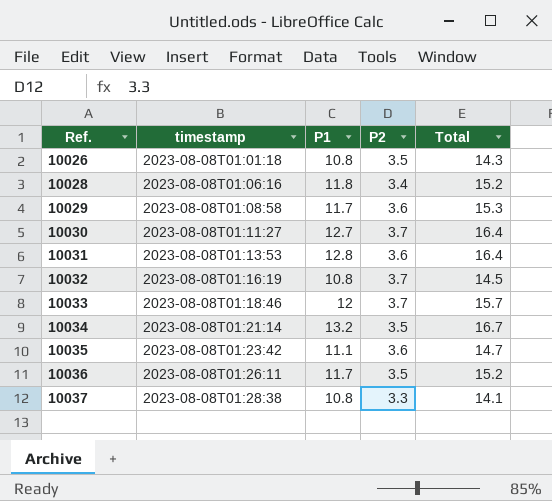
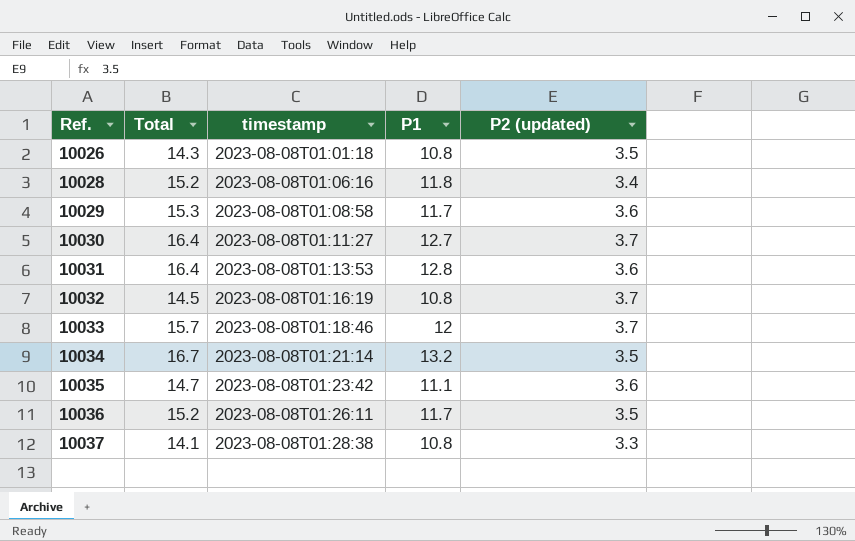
column Total | position: 5 -> 2
column name: P2 -> P2 (updated)

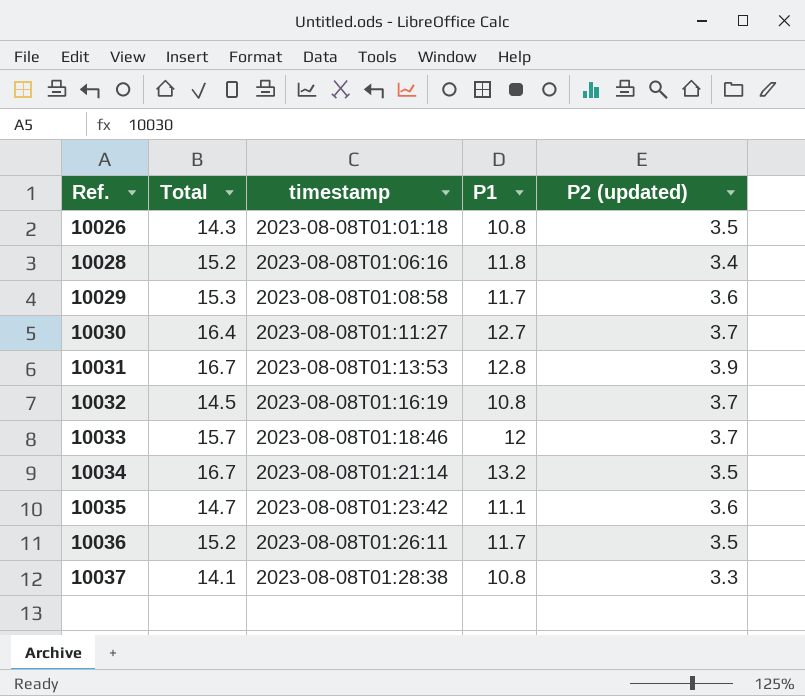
10031 | Total: 16.4 -> 16.7
10031 | P2 (updated): 3.6 -> 3.9

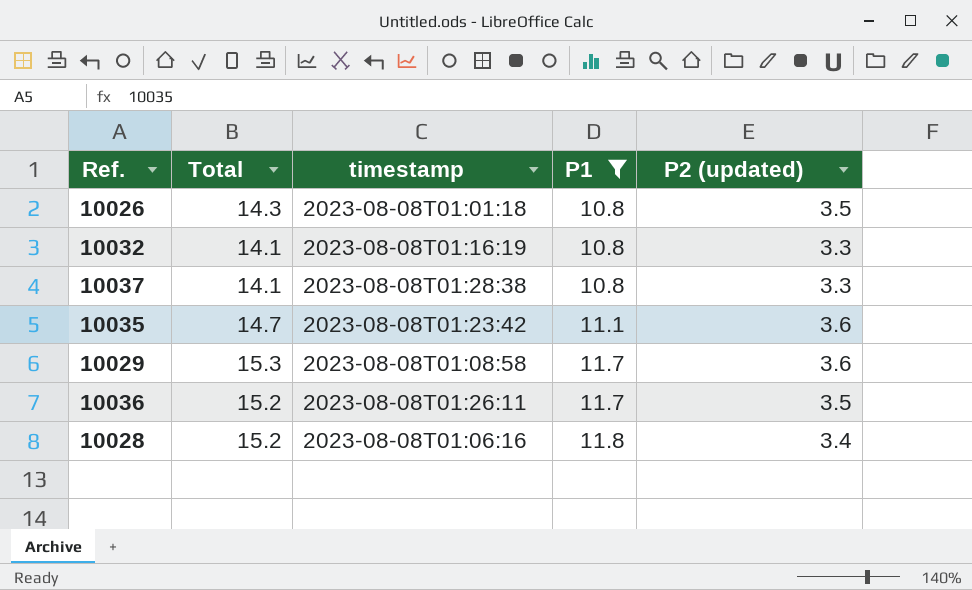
filter: none -> P1 <= 11.8
row order: Ref. ascending -> P1 ascending
10032 | Total: 14.5 -> 14.1
10032 | P2 (updated): 3.7 -> 3.3

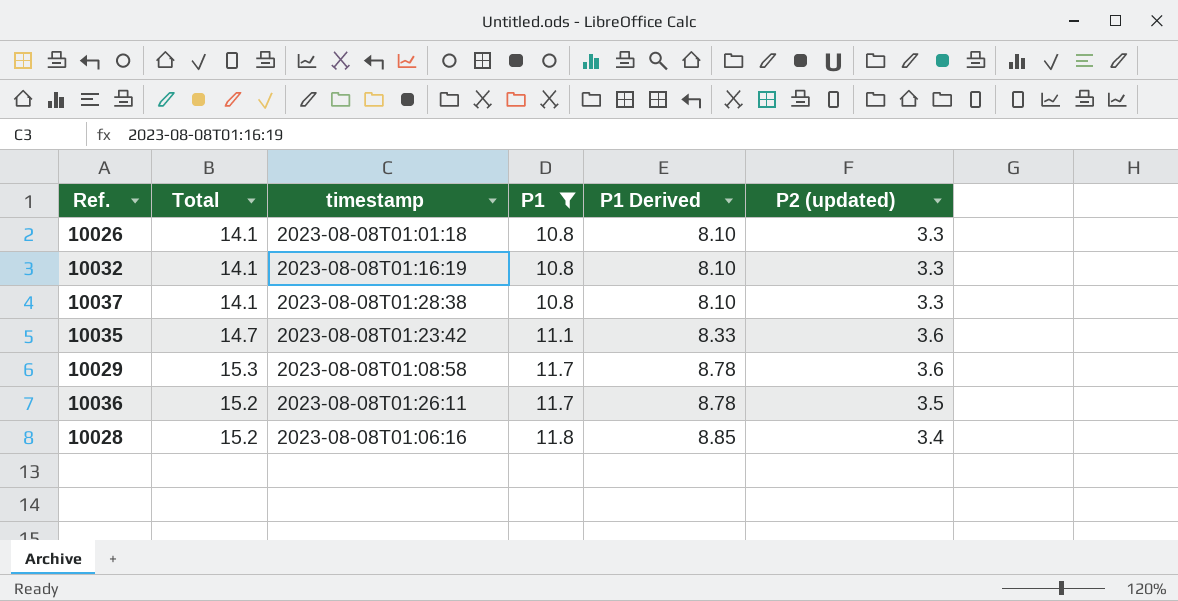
column P1 Derived | formula: none -> [P1] * 0.75
10026 | Total: 14.3 -> 14.1
10026 | P2 (updated): 3.5 -> 3.3

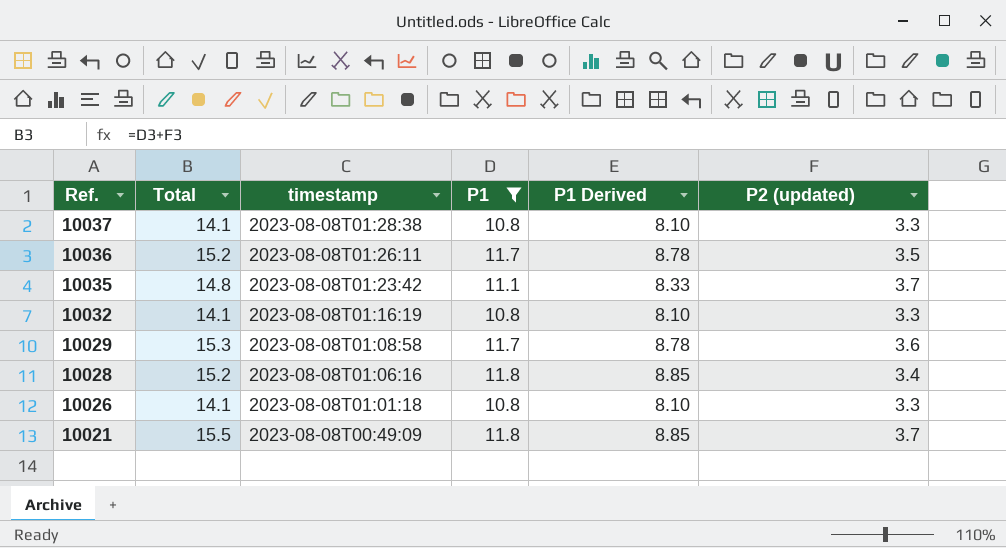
row order: P1 ascending -> Ref. descending
10035 | Total: 14.7 -> 14.8
10035 | P2 (updated): 3.6 -> 3.7
row 10021: none -> 15.5 | 2023-08-08T00:49:09 | 11.8 | 8.85 | 3.7

